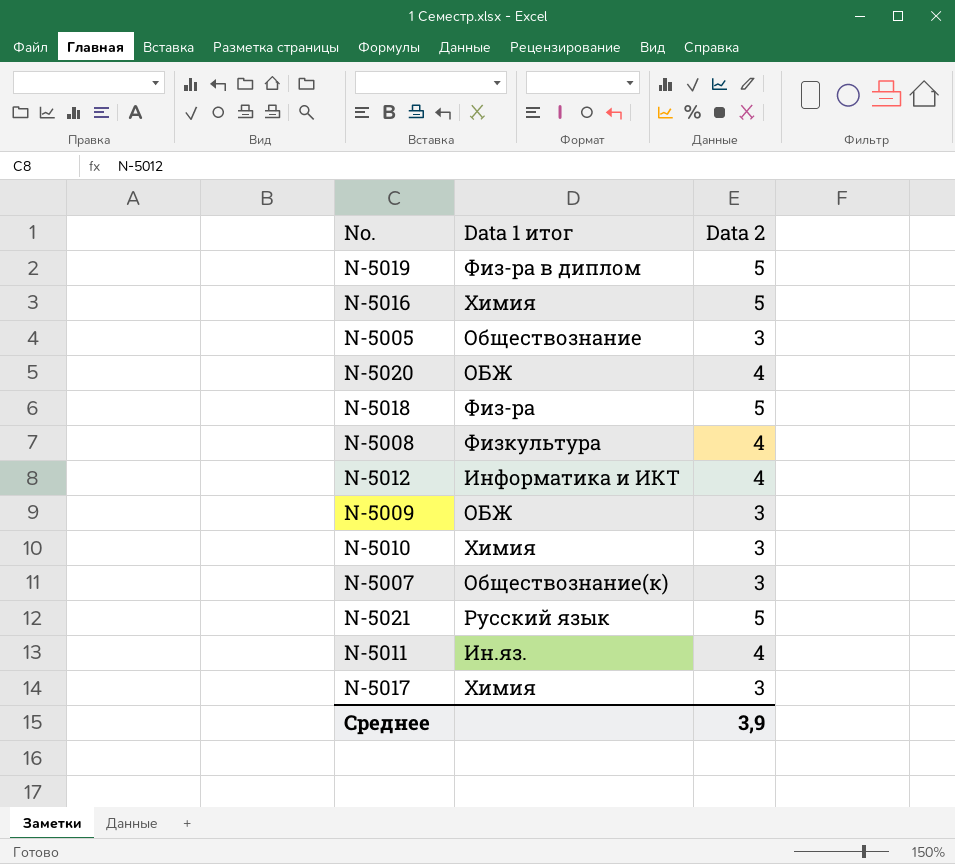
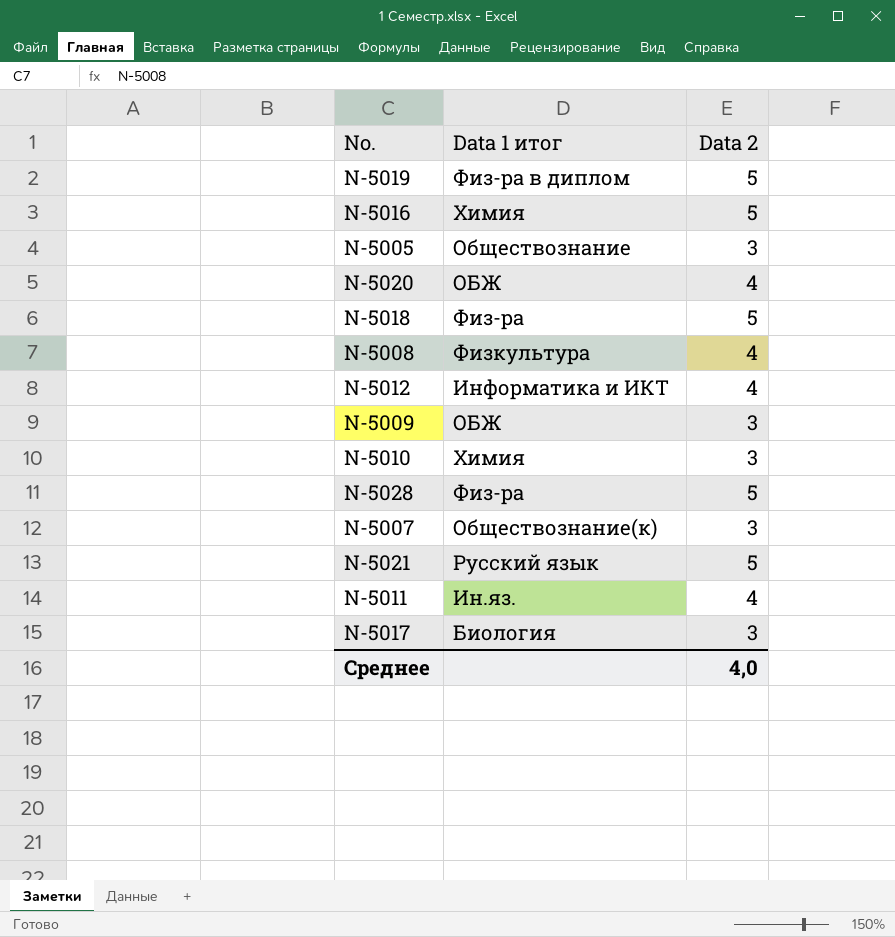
row N-5028: none -> Физ-ра | 5
N-5017 | Data 1 итог: Химия -> Биология
Среднее | Data 2: 3,9 -> 4,0

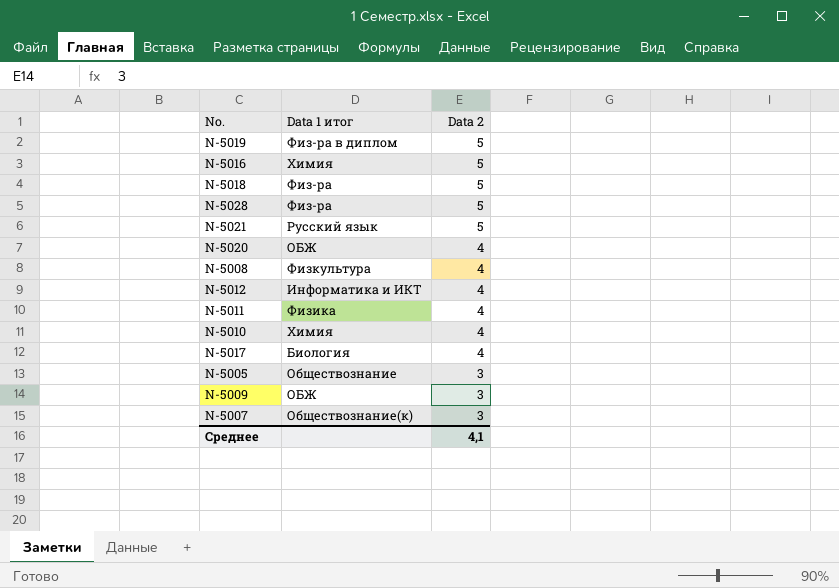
row order: none -> Data 2 descending
N-5011 | Data 1 итог: Ин.яз. -> Физика
N-5010 | Data 2: 3 -> 4
N-5017 | Data 2: 3 -> 4
Среднее | Data 2: 4,0 -> 4,1

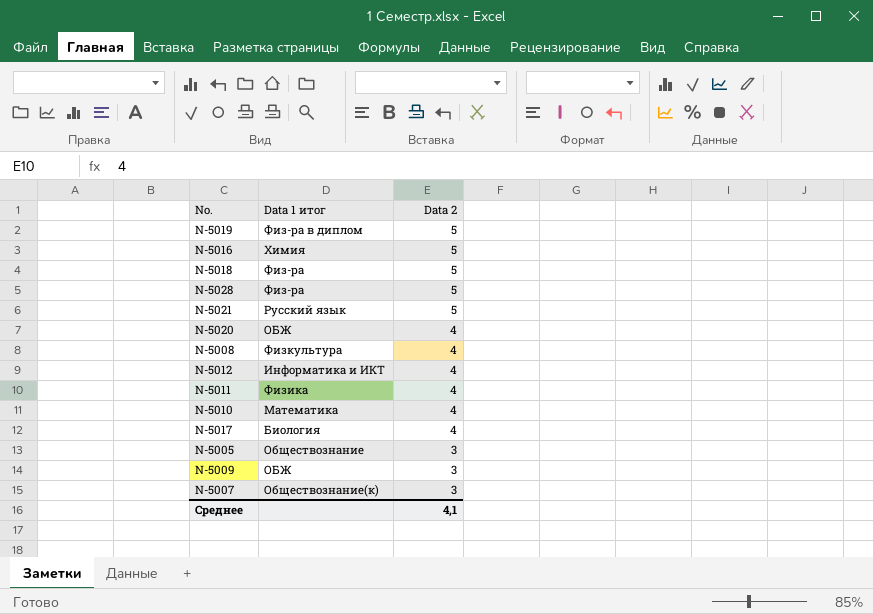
N-5010 | Data 1 итог: Химия -> Математика

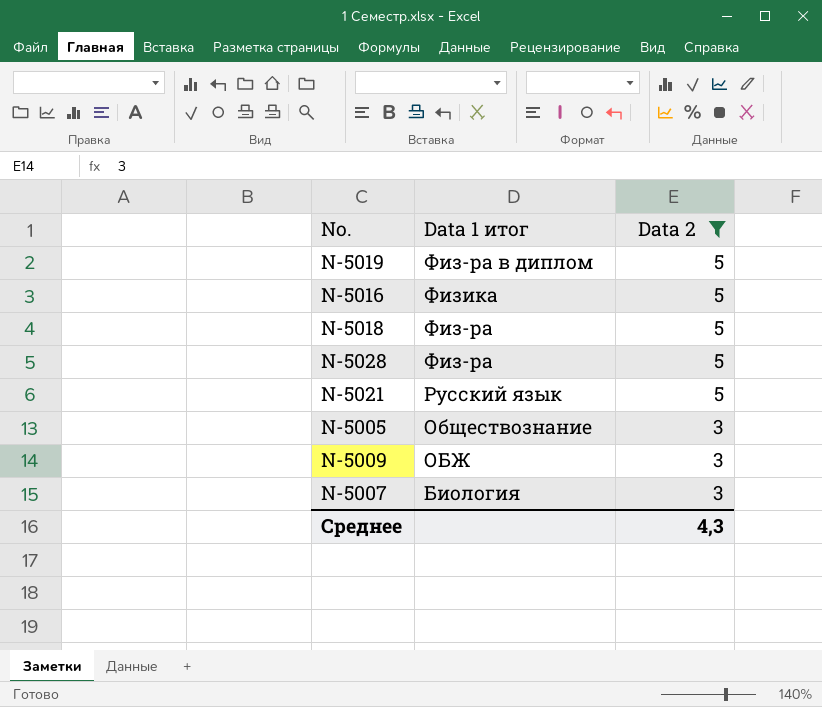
filter: none -> Data 2 != 4
N-5016 | Data 1 итог: Химия -> Физика
N-5007 | Data 1 итог: Обществознание(к) -> Биология
Среднее | Data 2: 4,1 -> 4,3

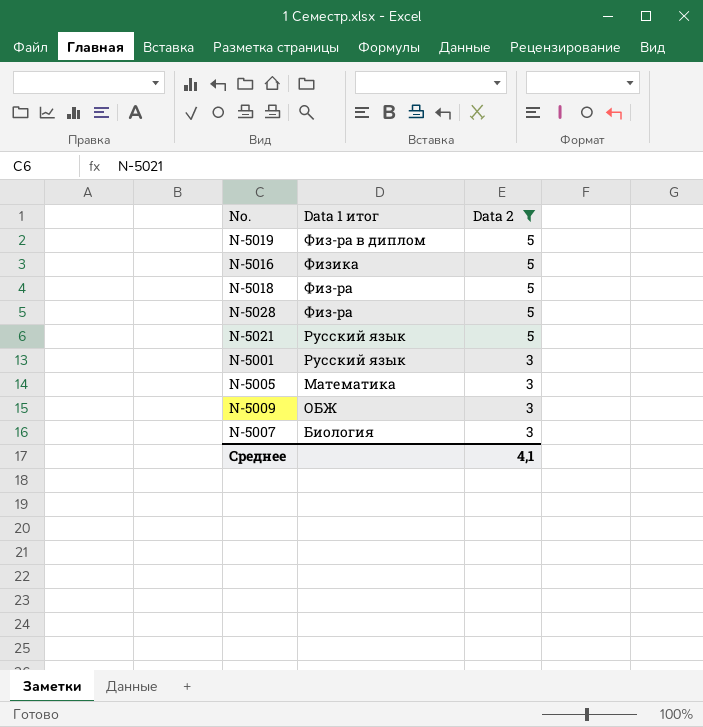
row N-5001: none -> Русский язык | 3
N-5005 | Data 1 итог: Обществознание -> Математика
Среднее | Data 2: 4,3 -> 4,1

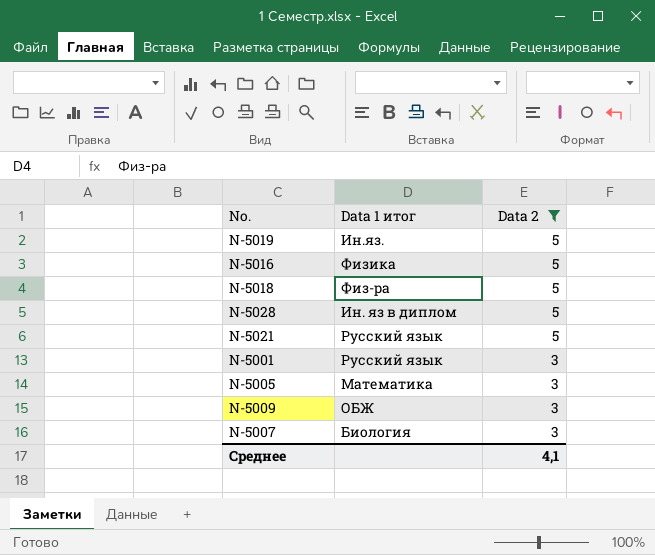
N-5019 | Data 1 итог: Физ-ра в диплом -> Ин.яз.
N-5028 | Data 1 итог: Физ-ра -> Ин. яз в диплом

